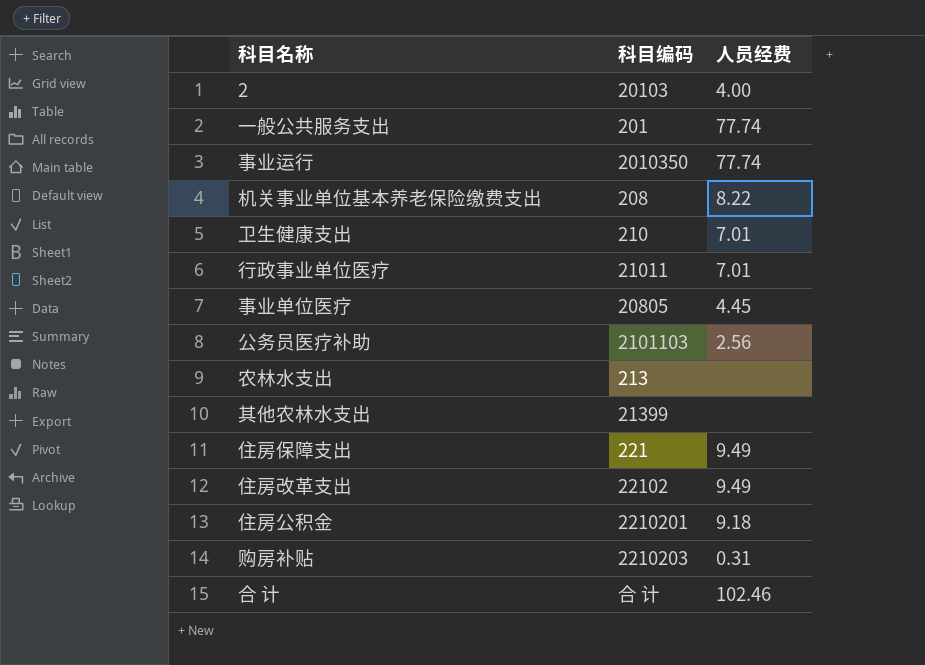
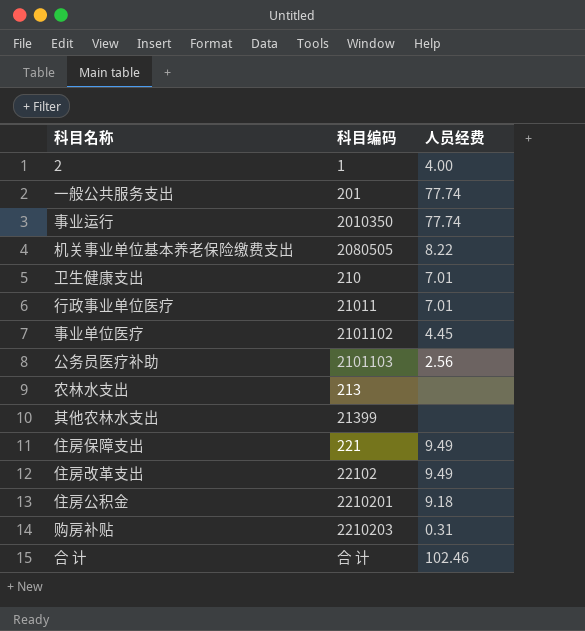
2 | 科目编码: 20103 -> 1
机关事业单位基本养老保险缴费支出 | 科目编码: 208 -> 2080505
事业单位医疗 | 科目编码: 20805 -> 2101102

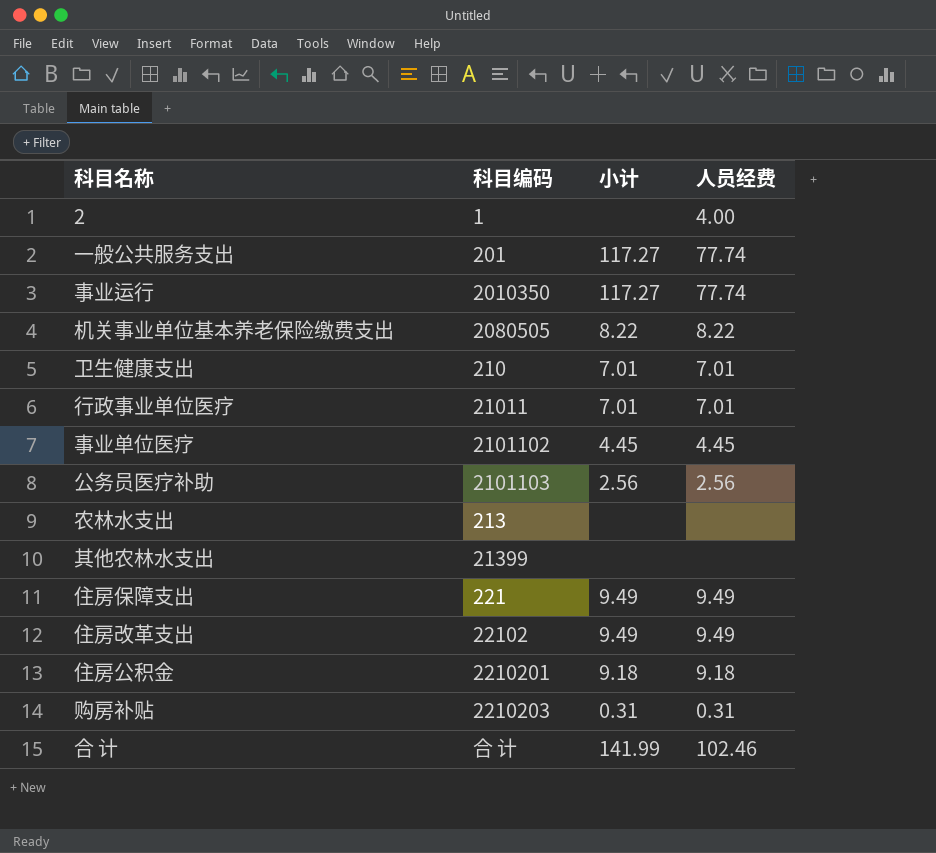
column 小计 | position: none -> 3

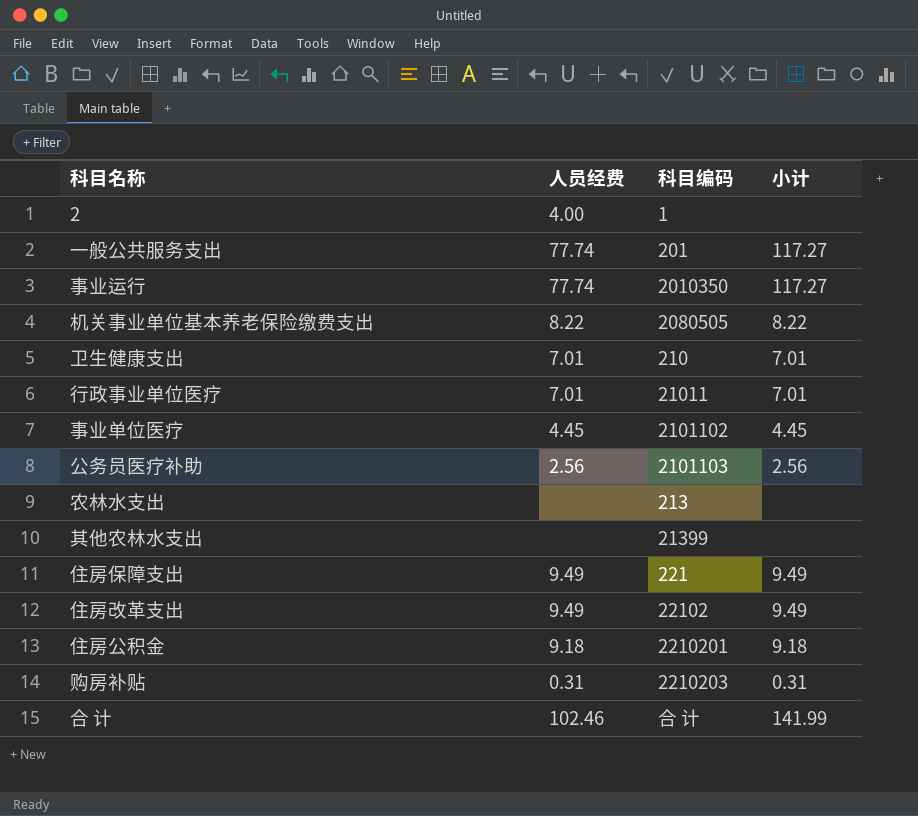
column 人员经费 | position: 4 -> 2

